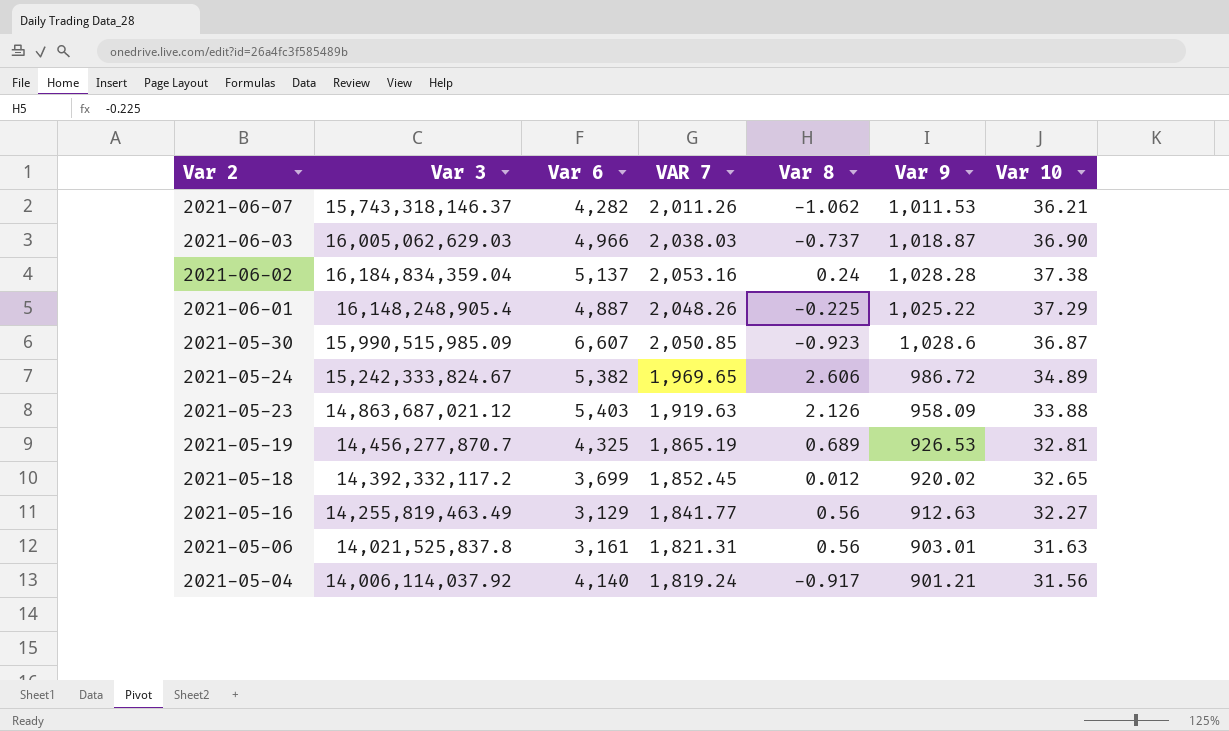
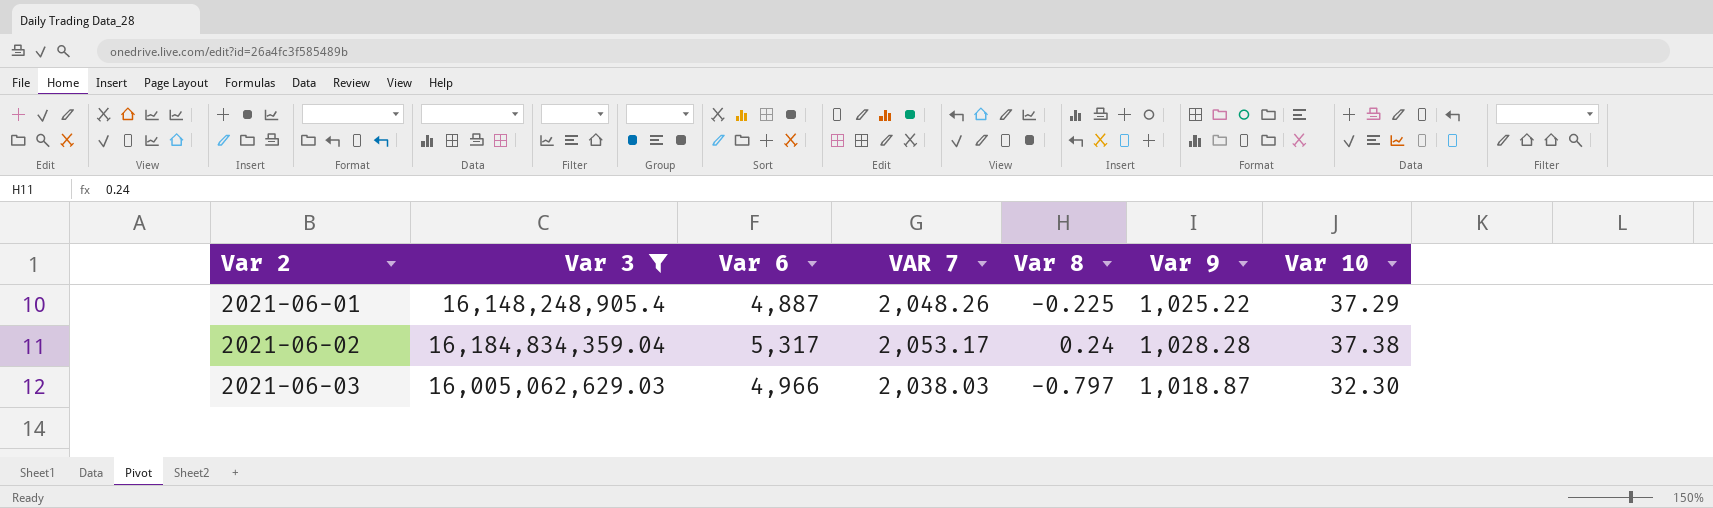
filter: none -> Var 3 >= 16,005,062,629.03
row order: Var 2 descending -> Var 2 ascending
2021-06-02 | Var 6: 5,137 -> 5,317
2021-06-02 | VAR 7: 2,053.16 -> 2,053.17
2021-06-03 | Var 8: -0.737 -> -0.797
2021-06-03 | Var 10: 36.90 -> 32.30

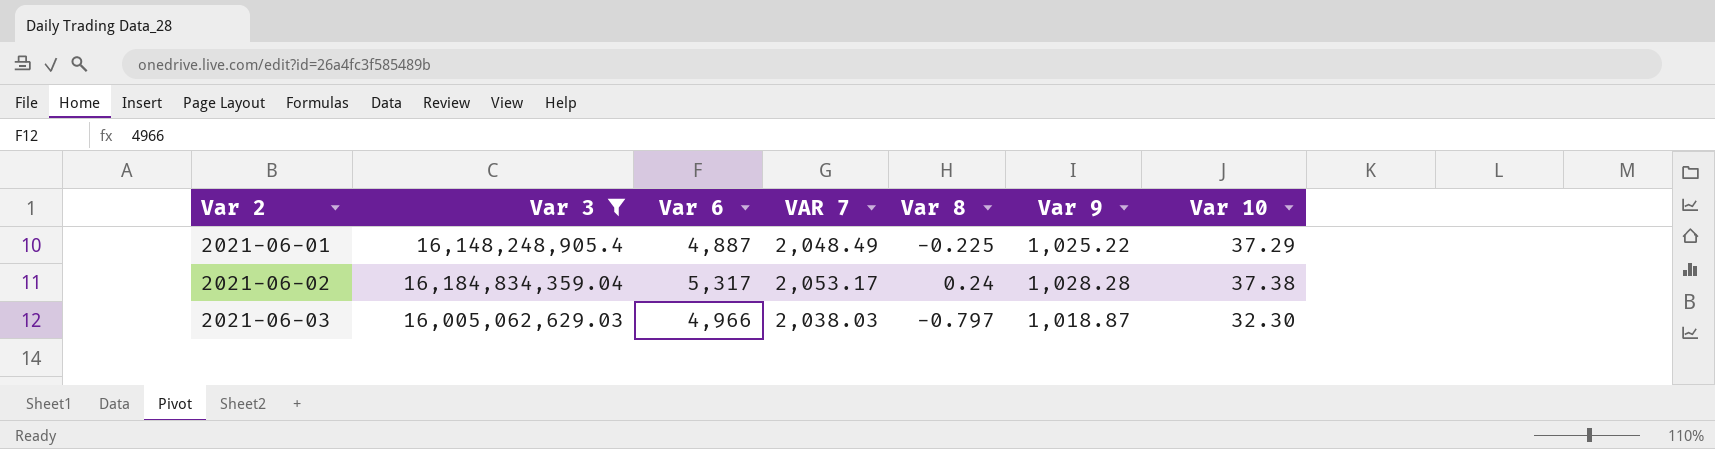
2021-06-01 | VAR 7: 2,048.26 -> 2,048.49

